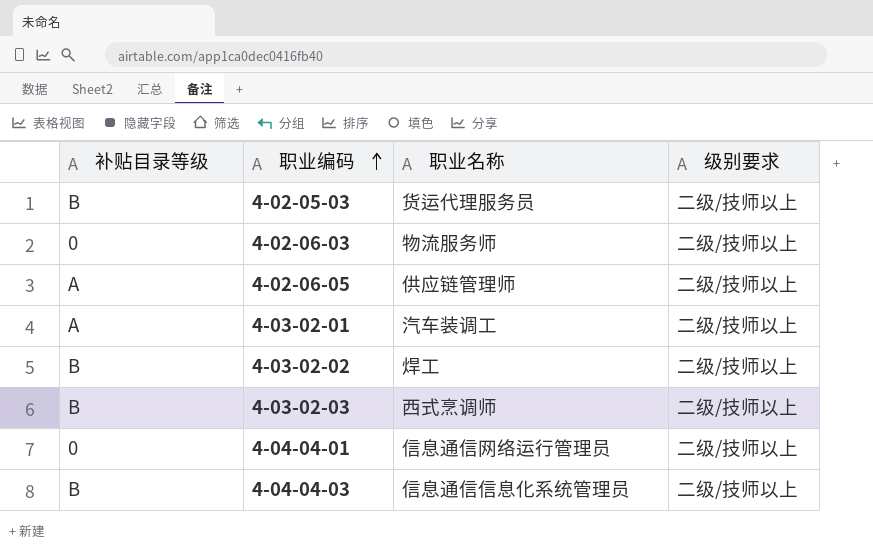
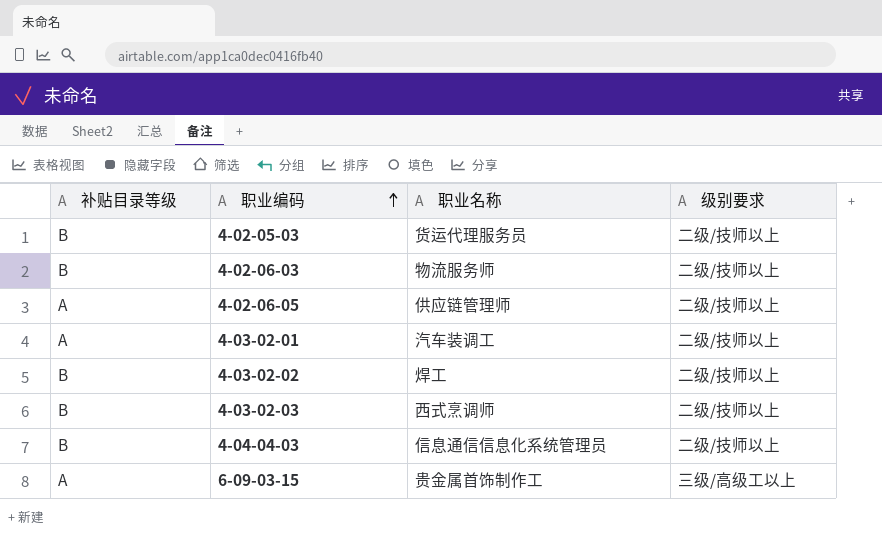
row 4-04-04-01: 0 | 信息通信网络运行管理员 | 二级/技师以上 -> none
4-02-06-03 | 补贴目录等级: 0 -> B
row 6-09-03-15: none -> A | 贵金属首饰制作工 | 三级/高级工以上

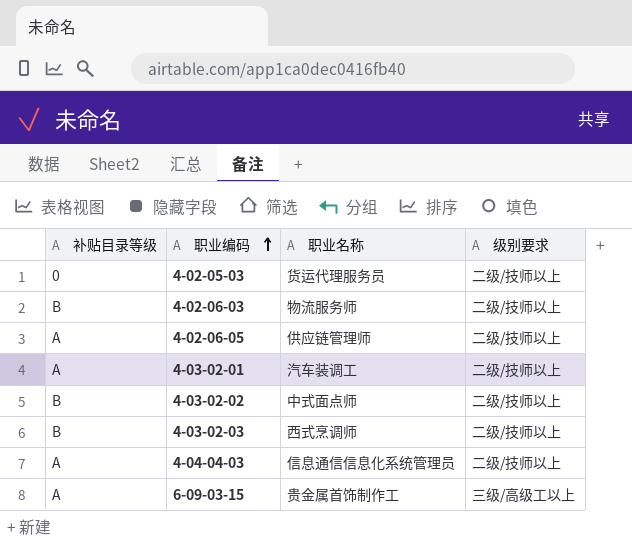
4-02-05-03 | 补贴目录等级: B -> 0
4-03-02-02 | 职业名称: 焊工 -> 中式面点师
4-04-04-03 | 补贴目录等级: B -> A

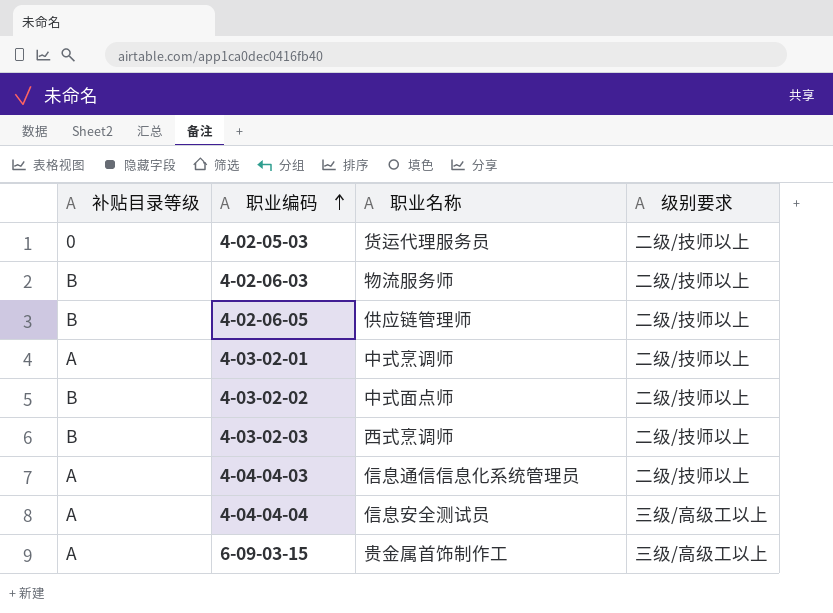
4-02-06-05 | 补贴目录等级: A -> B
4-03-02-01 | 职业名称: 汽车装调工 -> 中式烹调师
row 4-04-04-04: none -> A | 信息安全测试员 | 三级/高级工以上

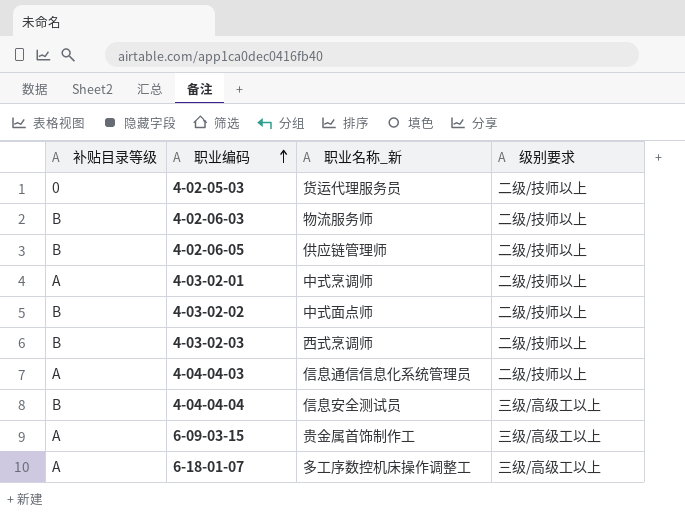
column name: 职业名称 -> 职业名称_新
4-04-04-04 | 补贴目录等级: A -> B
row 6-18-01-07: none -> A | 多工序数控机床操作调整工 | 三级/高级工以上

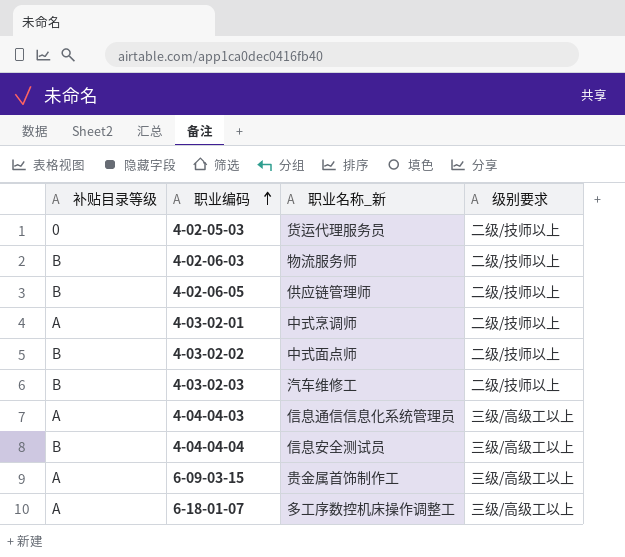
4-03-02-03 | 职业名称_新: 西式烹调师 -> 汽车维修工
4-04-04-03 | 级别要求: 二级/技师以上 -> 三级/高级工以上

